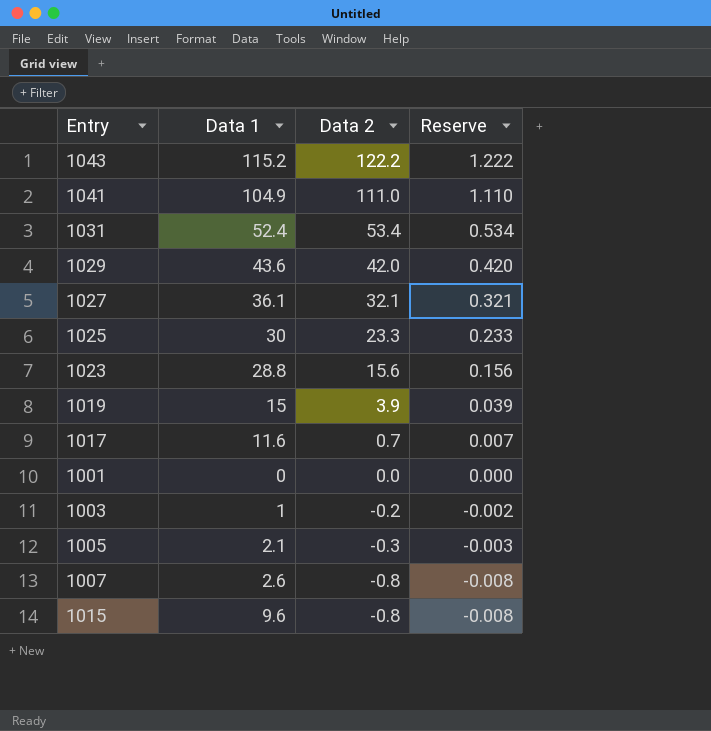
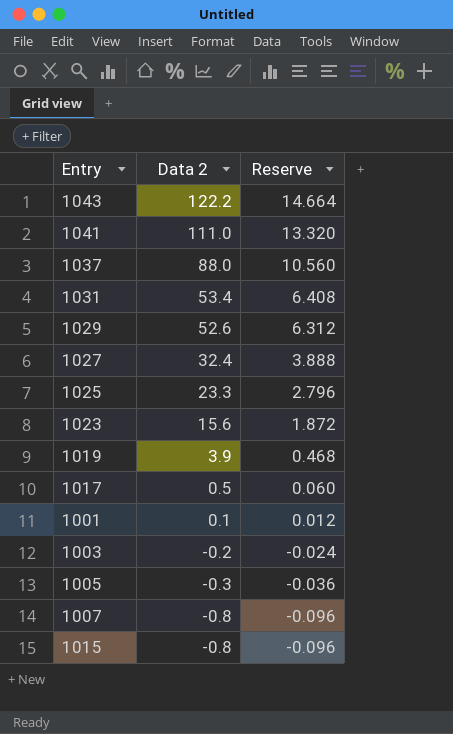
column Data 1 | position: 2 -> none
column Reserve | formula: [Data 2] * 0.01 -> [Data 2] * 0.12
row 1037: none -> 88.0 | 10.560
1029 | Data 2: 42.0 -> 52.6
1027 | Data 2: 32.1 -> 32.4
1017 | Data 2: 0.7 -> 0.5
1001 | Data 2: 0.0 -> 0.1

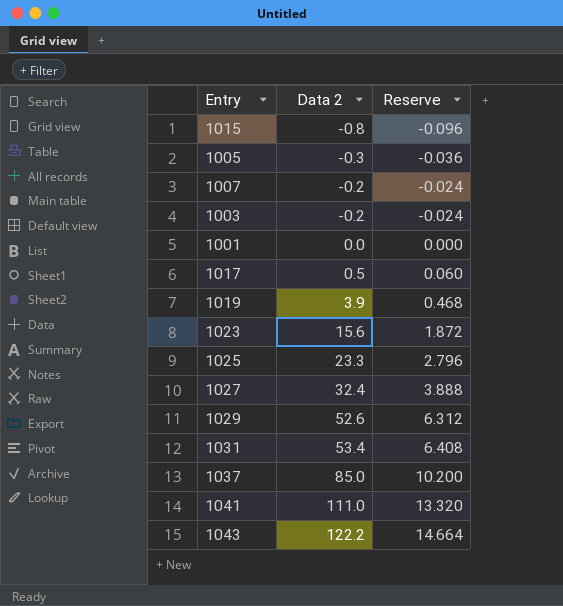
row order: Data 2 descending -> Data 2 ascending
1007 | Data 2: -0.8 -> -0.2
1007 | Reserve: -0.096 -> -0.024
1001 | Data 2: 0.1 -> 0.0
1001 | Reserve: 0.012 -> 0.000
1037 | Data 2: 88.0 -> 85.0
1037 | Reserve: 10.560 -> 10.200

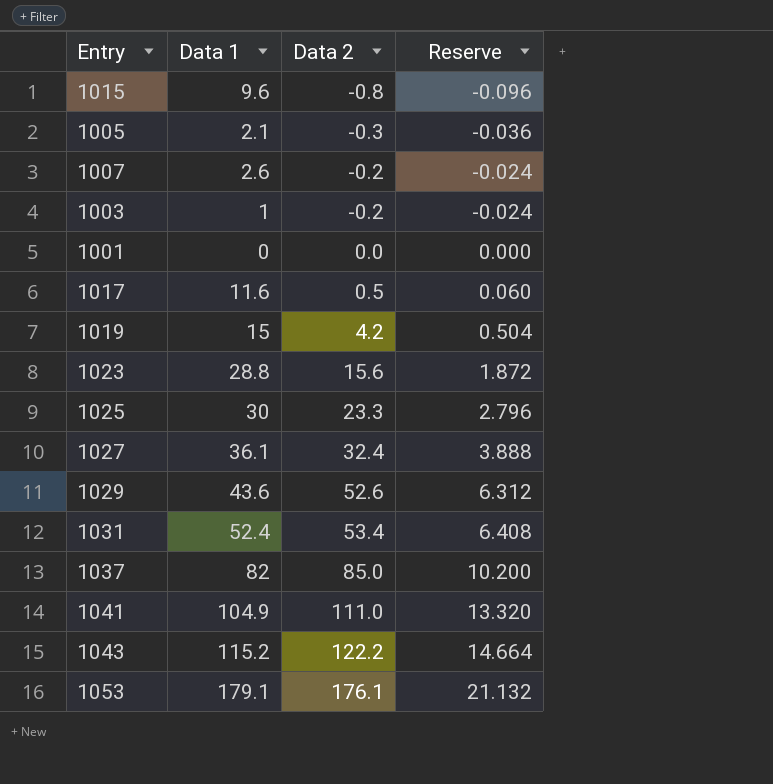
column Data 1 | position: none -> 2
1019 | Data 2: 3.9 -> 4.2
1019 | Reserve: 0.468 -> 0.504
row 1053: none -> 179.1 | 176.1 | 21.132

